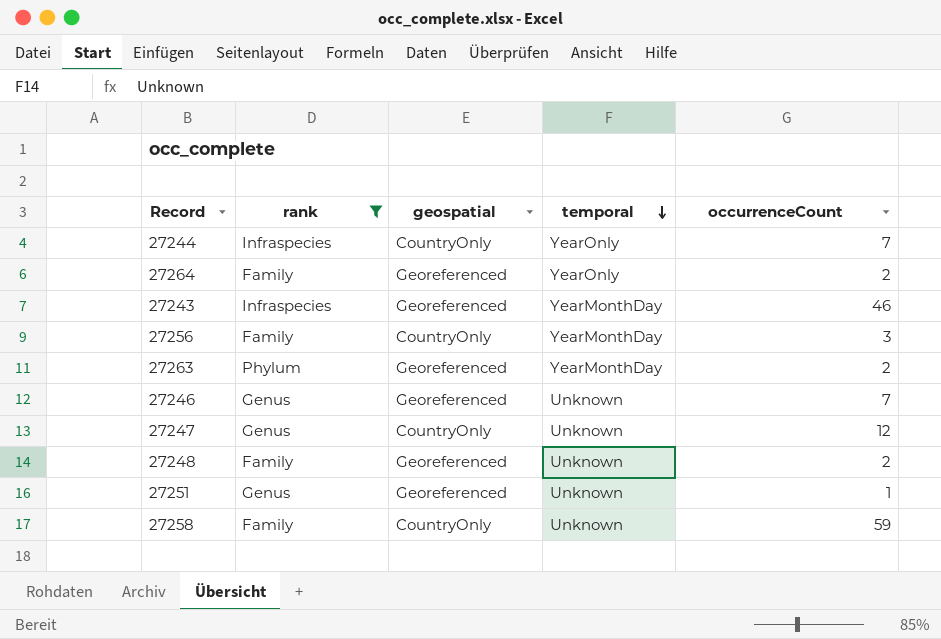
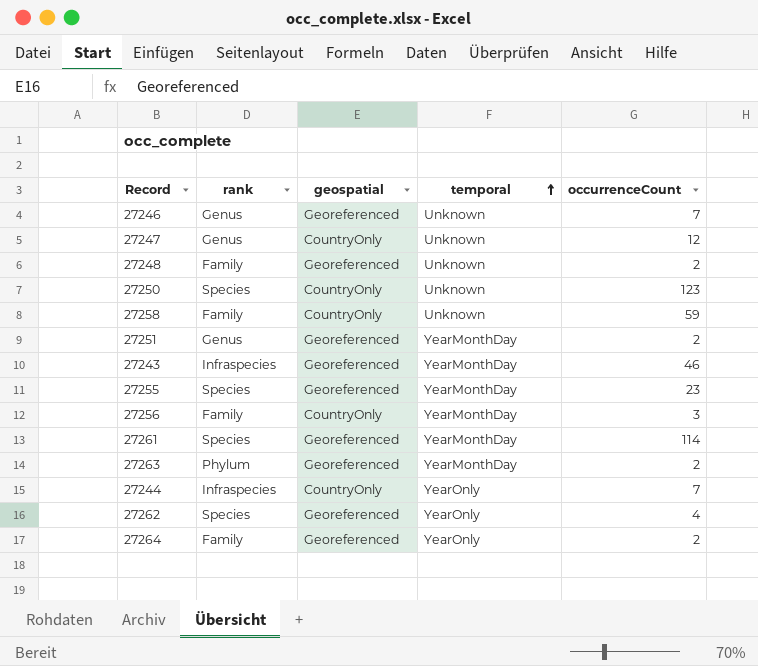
filter: rank != Species -> none
row order: temporal descending -> temporal ascending
27251 | temporal: Unknown -> YearMonthDay
27251 | occurrenceCount: 1 -> 2

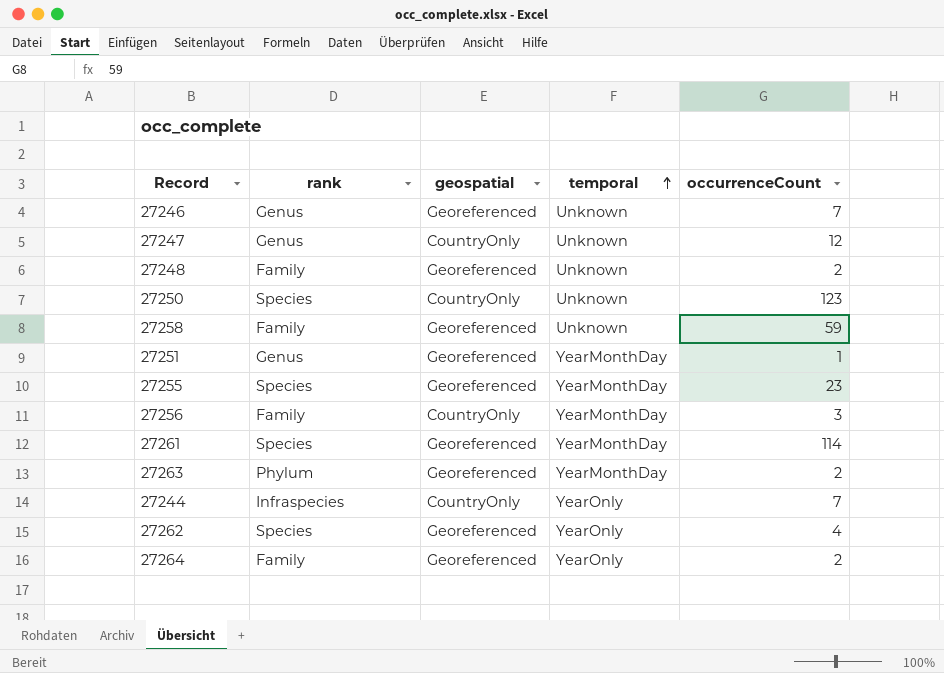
row 27243: Infraspecies | Georeferenced | YearMonthDay | 46 -> none
27258 | geospatial: CountryOnly -> Georeferenced
27251 | occurrenceCount: 2 -> 1

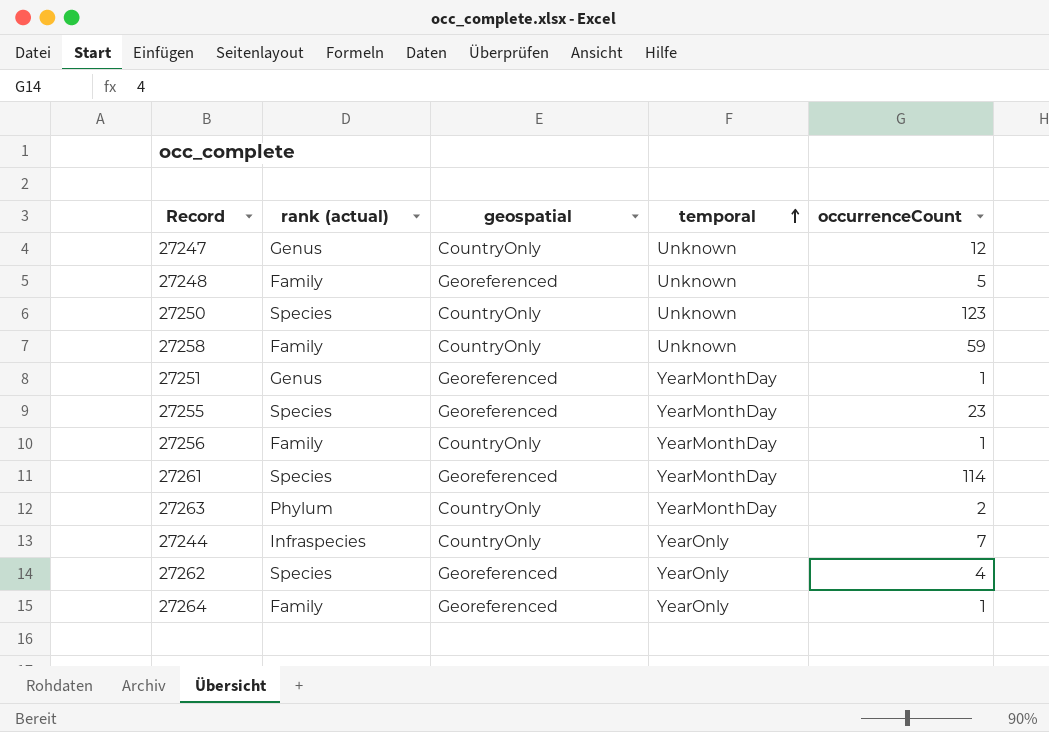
column name: rank -> rank (actual)
row 27246: Genus | Georeferenced | Unknown | 7 -> none
27248 | occurrenceCount: 2 -> 5
27258 | geospatial: Georeferenced -> CountryOnly
27256 | occurrenceCount: 3 -> 1
27263 | geospatial: Georeferenced -> CountryOnly
27264 | occurrenceCount: 2 -> 1

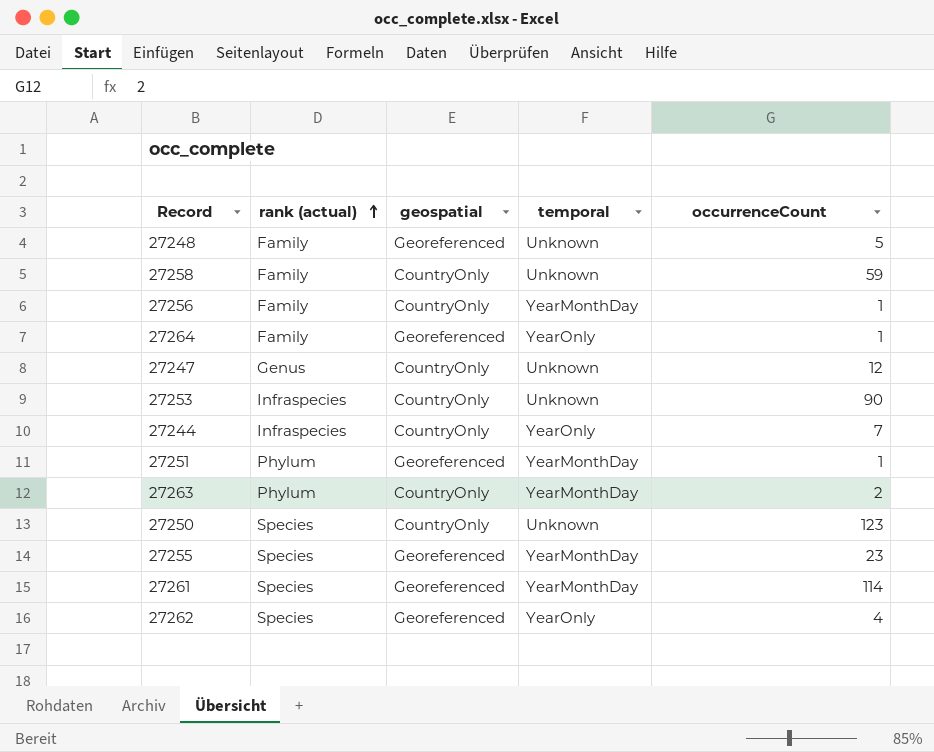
row order: temporal ascending -> rank (actual) ascending
row 27253: none -> Infraspecies | CountryOnly | Unknown | 90
27251 | rank (actual): Genus -> Phylum

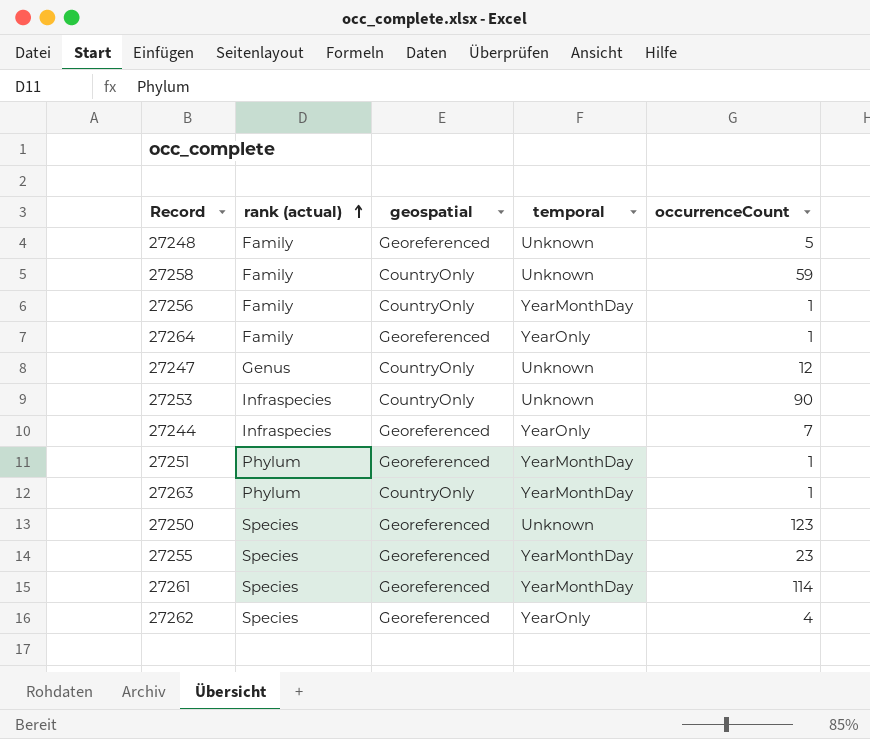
27244 | geospatial: CountryOnly -> Georeferenced
27263 | occurrenceCount: 2 -> 1
27250 | geospatial: CountryOnly -> Georeferenced

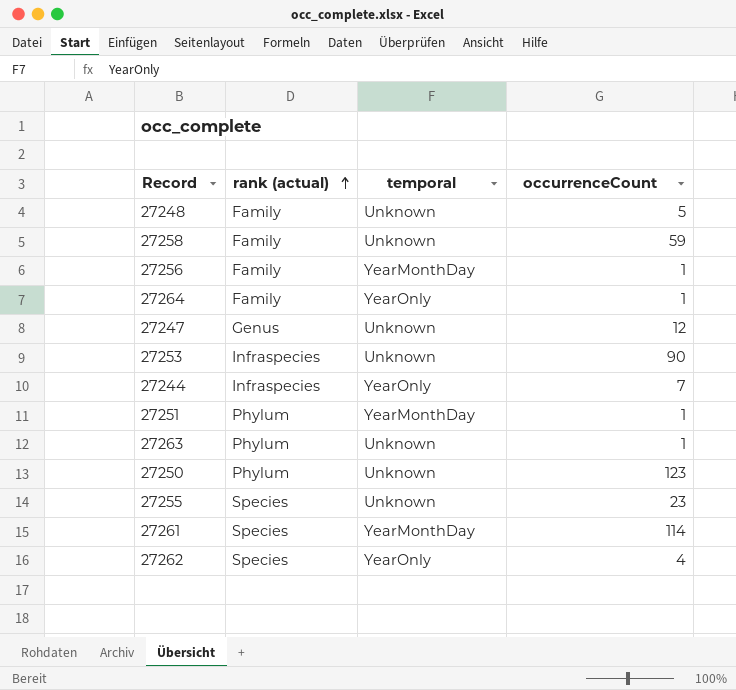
column geospatial | position: 3 -> none
27263 | temporal: YearMonthDay -> Unknown
27250 | rank (actual): Species -> Phylum
27255 | temporal: YearMonthDay -> Unknown

